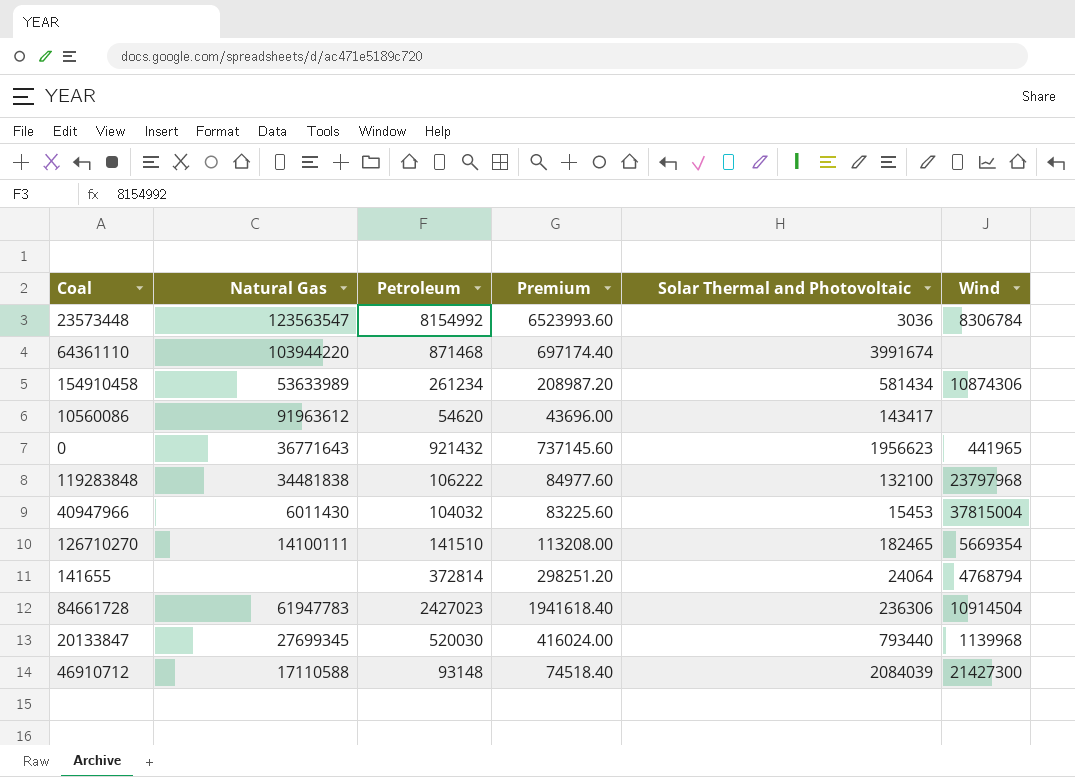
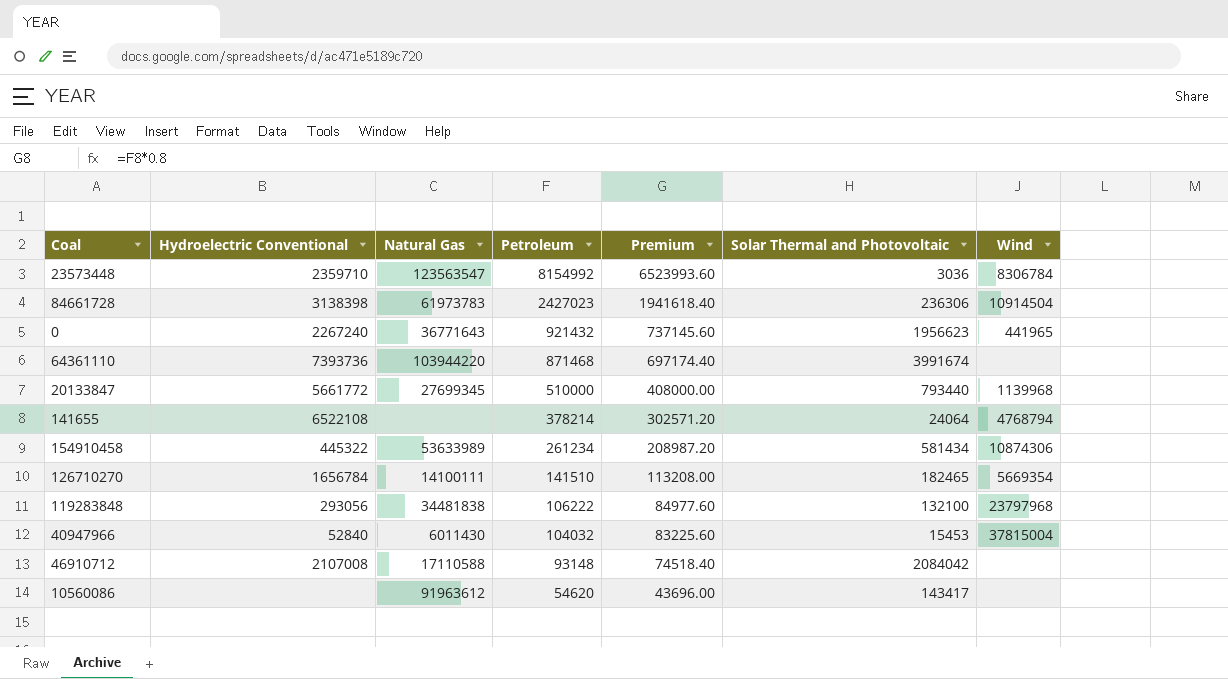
row order: none -> Petroleum descending
column Hydroelectric Conventional | position: none -> 2
84661728 | Natural Gas: 61947783 -> 61973783
20133847 | Petroleum: 520030 -> 510000
20133847 | Premium: 416024.00 -> 408000.00
141655 | Petroleum: 372814 -> 378214
141655 | Premium: 298251.20 -> 302571.20
46910712 | Solar Thermal and Photovoltaic: 2084039 -> 2084042
46910712 | Wind: 21427300 -> none

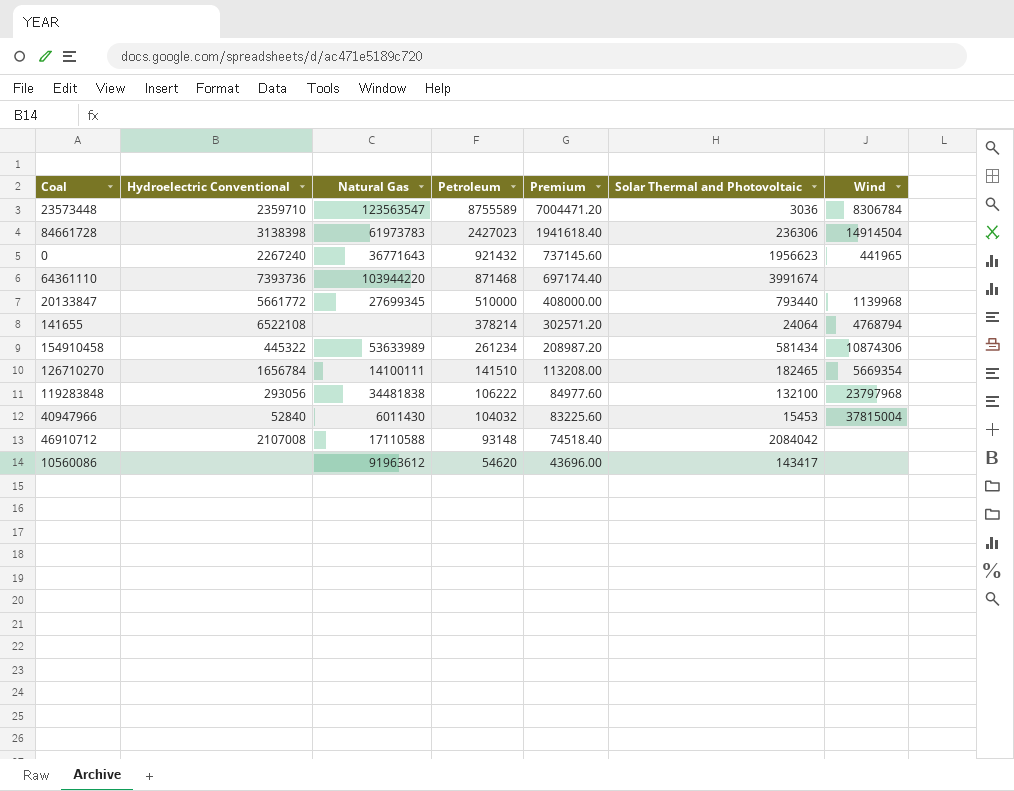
23573448 | Petroleum: 8154992 -> 8755589
23573448 | Premium: 6523993.60 -> 7004471.20
84661728 | Wind: 10914504 -> 14914504

